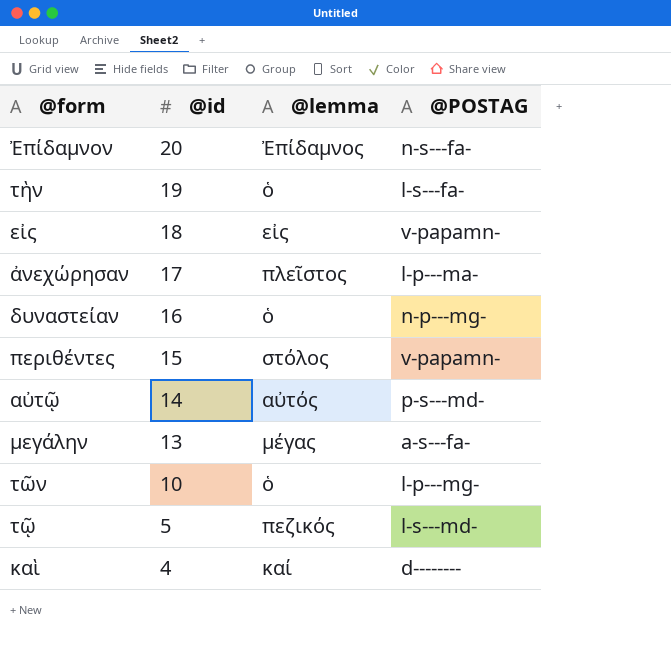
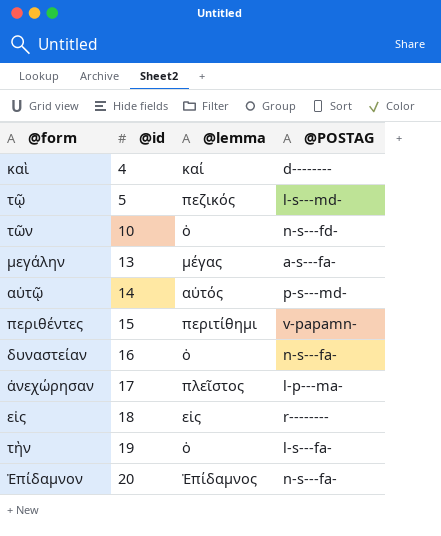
row order: @id descending -> @id ascending
τῶν | @POSTAG: l-p---mg- -> n-s---fd-
περιθέντες | @lemma: στόλος -> περιτίθημι
δυναστείαν | @POSTAG: n-p---mg- -> n-s---fa-
εἰς | @POSTAG: v-papamn- -> r--------

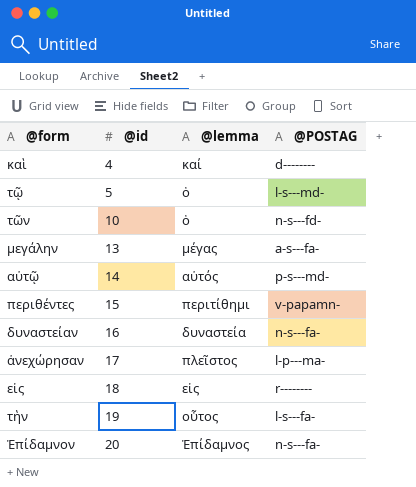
τῷ | @lemma: πεζικός -> ὁ
δυναστείαν | @lemma: ὁ -> δυναστεία
τὴν | @lemma: ὁ -> οὗτος

